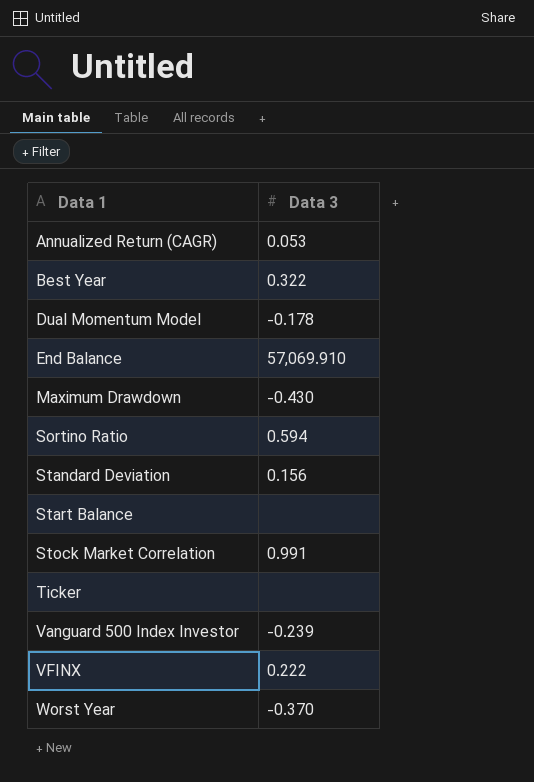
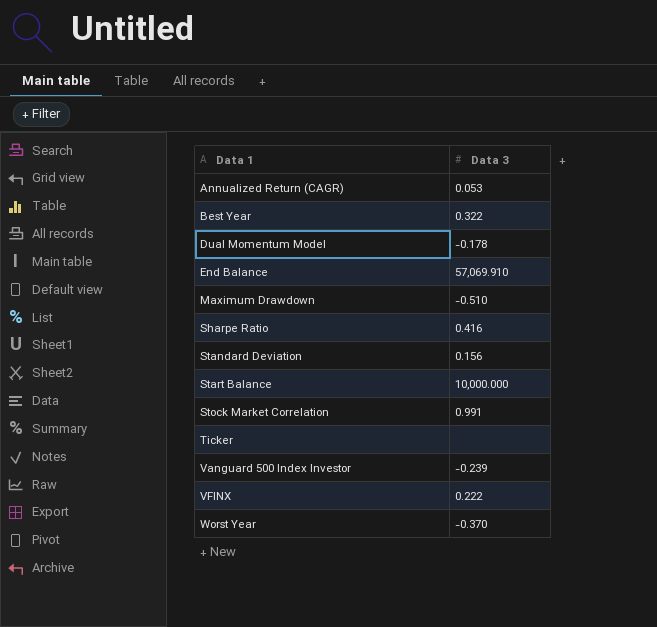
row Sortino Ratio: 0.594 -> none
Maximum Drawdown | Data 3: -0.430 -> -0.510
row Sharpe Ratio: none -> 0.416
Start Balance | Data 3: none -> 10,000.000

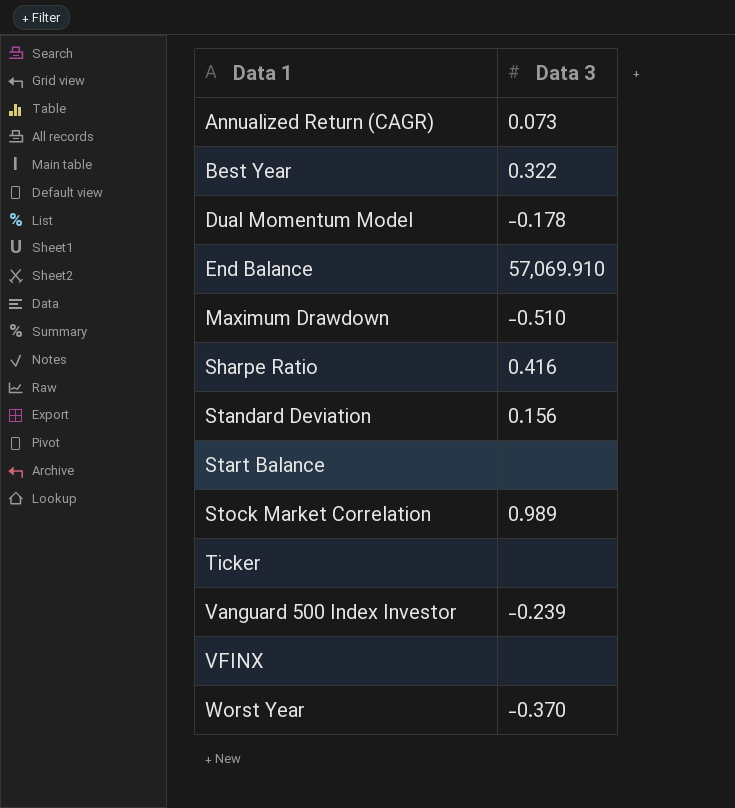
Annualized Return (CAGR) | Data 3: 0.053 -> 0.073
Start Balance | Data 3: 10,000.000 -> none
Stock Market Correlation | Data 3: 0.991 -> 0.989
VFINX | Data 3: 0.222 -> none

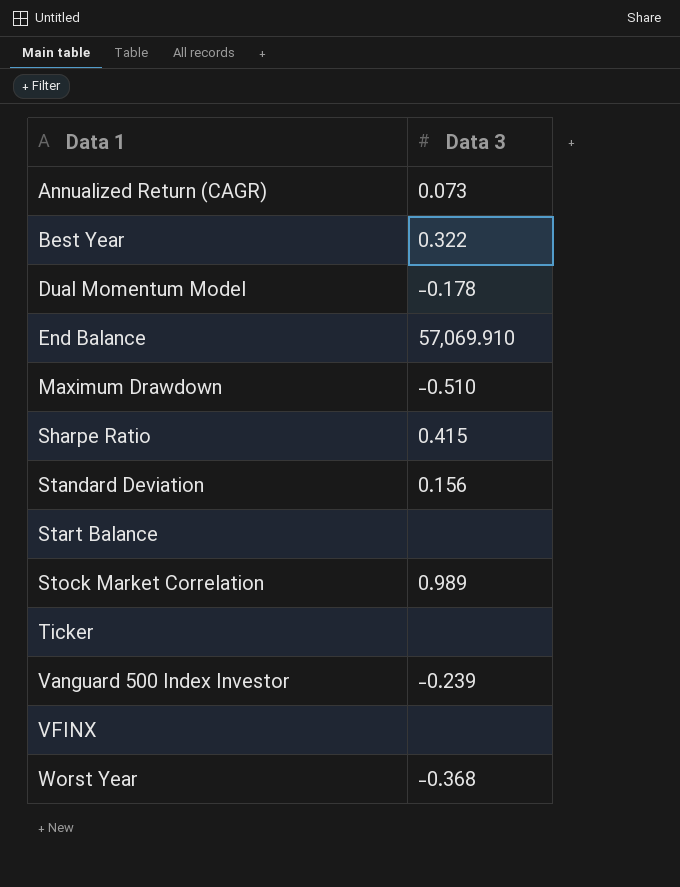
Sharpe Ratio | Data 3: 0.416 -> 0.415
Worst Year | Data 3: -0.370 -> -0.368

